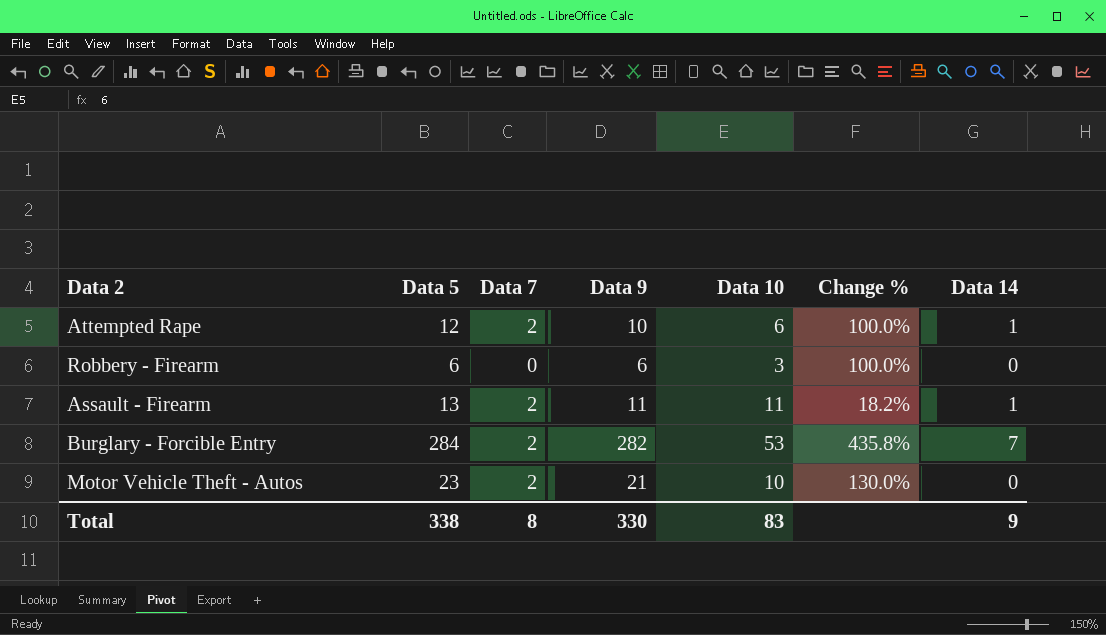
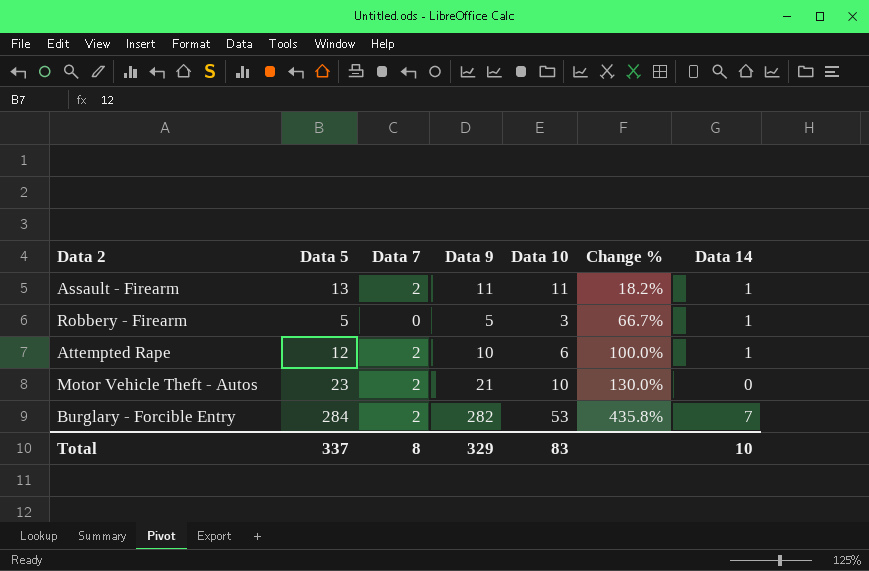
row order: none -> Change % ascending
Robbery - Firearm | Data 5: 6 -> 5
Robbery - Firearm | Data 9: 6 -> 5
Robbery - Firearm | Change %: 100.0% -> 66.7%
Robbery - Firearm | Data 14: 0 -> 1
Total | Data 5: 338 -> 337
Total | Data 9: 330 -> 329
Total | Data 14: 9 -> 10

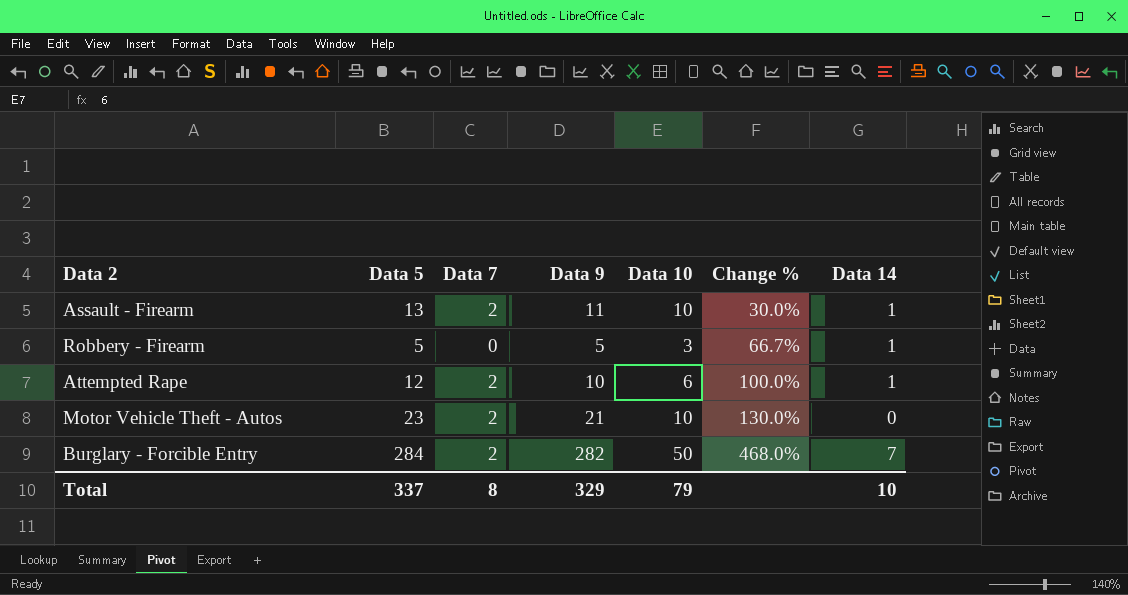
Assault - Firearm | Data 10: 11 -> 10
Assault - Firearm | Change %: 18.2% -> 30.0%
Burglary - Forcible Entry | Data 10: 53 -> 50
Burglary - Forcible Entry | Change %: 435.8% -> 468.0%
Total | Data 10: 83 -> 79

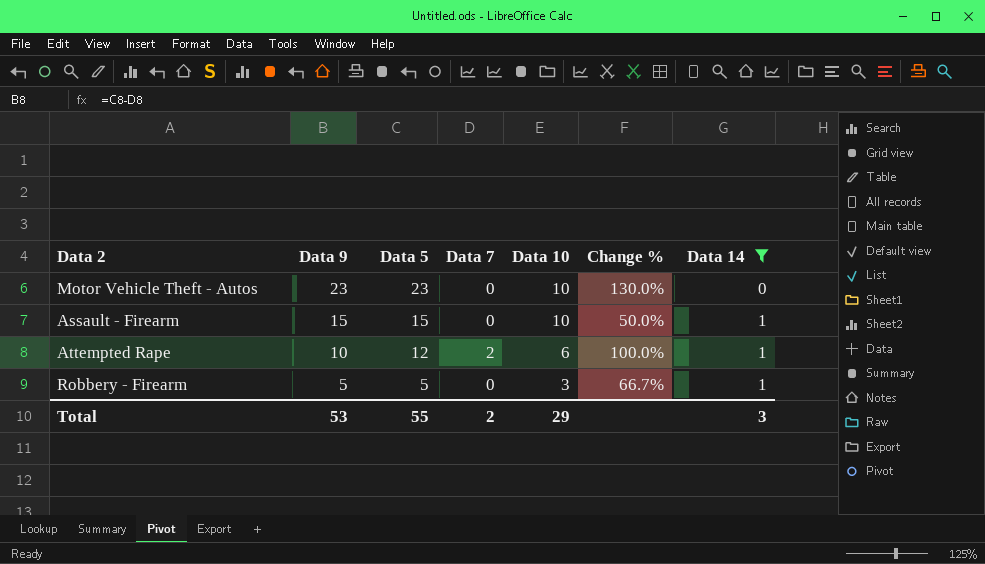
filter: none -> Data 14 != 7
row order: Change % ascending -> Data 9 descending
column Data 9 | position: 4 -> 2
Motor Vehicle Theft - Autos | Data 9: 21 -> 23
Motor Vehicle Theft - Autos | Data 7: 2 -> 0
Assault - Firearm | Data 9: 11 -> 15
Assault - Firearm | Data 5: 13 -> 15
Assault - Firearm | Data 7: 2 -> 0
Assault - Firearm | Change %: 30.0% -> 50.0%
Total | Data 9: 329 -> 53
Total | Data 5: 337 -> 55
Total | Data 7: 8 -> 2
Total | Data 10: 79 -> 29
Total | Data 14: 10 -> 3

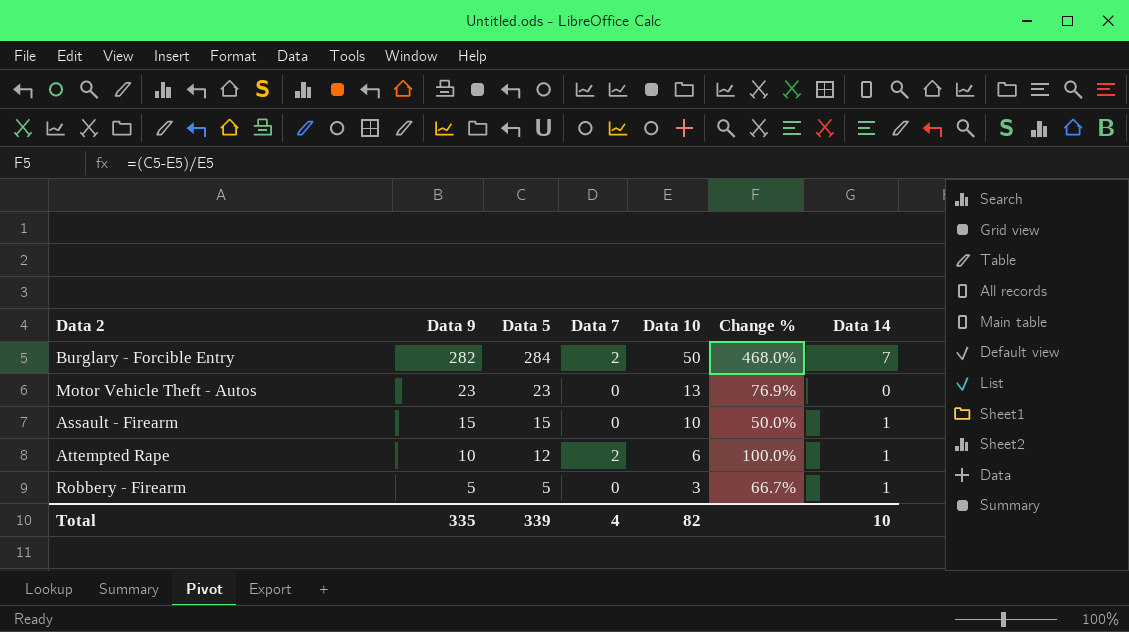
filter: Data 14 != 7 -> none
Motor Vehicle Theft - Autos | Data 10: 10 -> 13
Motor Vehicle Theft - Autos | Change %: 130.0% -> 76.9%
Total | Data 9: 53 -> 335
Total | Data 5: 55 -> 339
Total | Data 7: 2 -> 4
Total | Data 10: 29 -> 82
Total | Data 14: 3 -> 10

